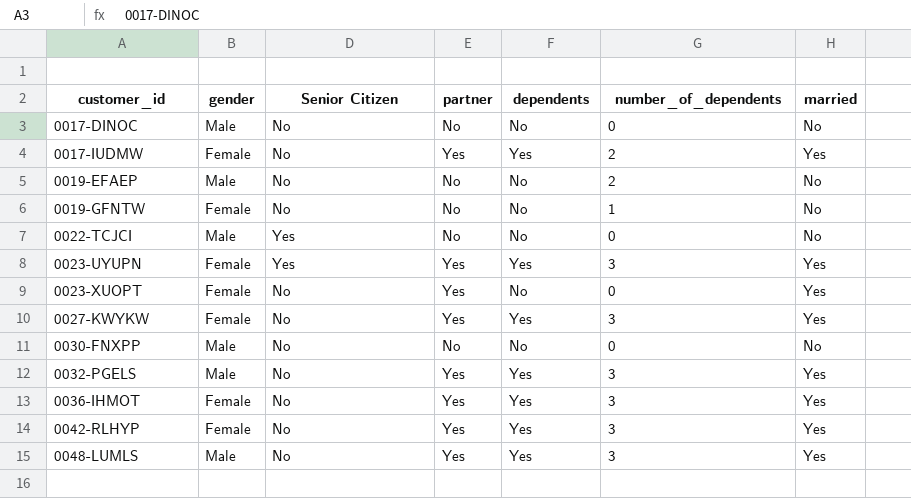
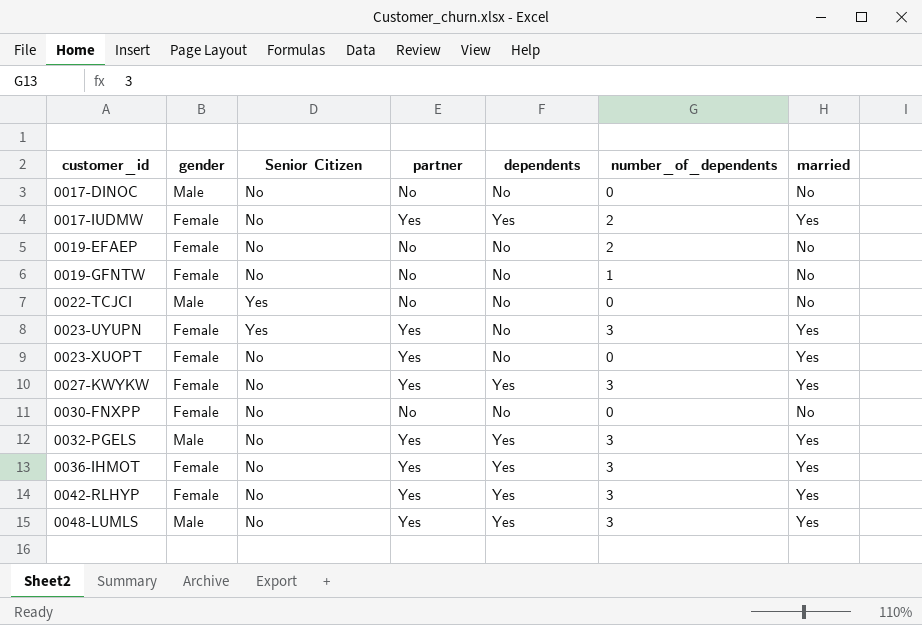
0019-EFAEP | gender: Male -> Female
0023-UYUPN | dependents: Yes -> No
0030-FNXPP | gender: Male -> Female

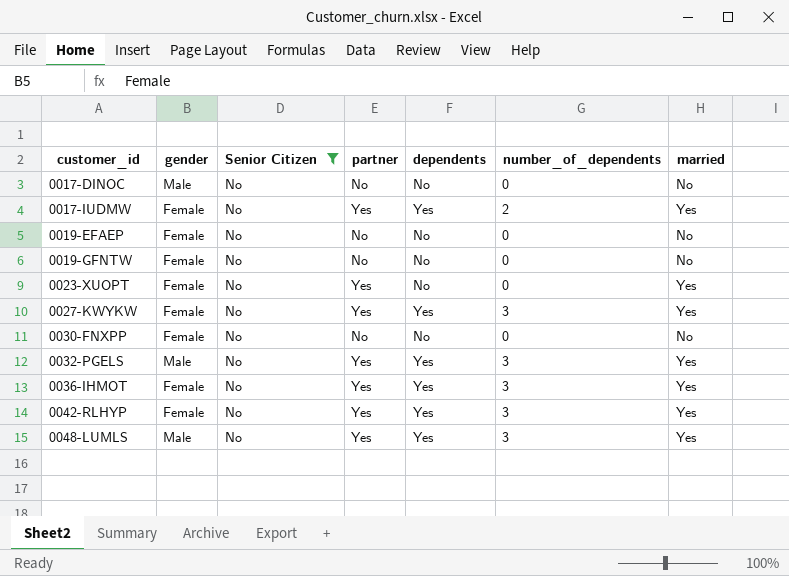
filter: none -> Senior Citizen = No
0019-EFAEP | number_of_dependents: 2 -> 0
0019-GFNTW | number_of_dependents: 1 -> 0

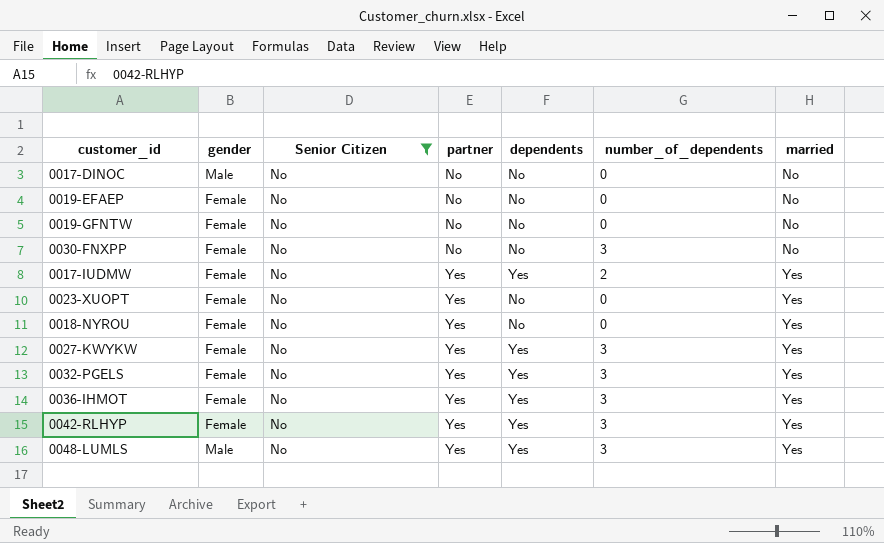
row order: customer_id ascending -> partner ascending
0030-FNXPP | number_of_dependents: 0 -> 3
row 0018-NYROU: none -> Female | No | Yes | No | 0 | Yes
0032-PGELS | gender: Male -> Female

